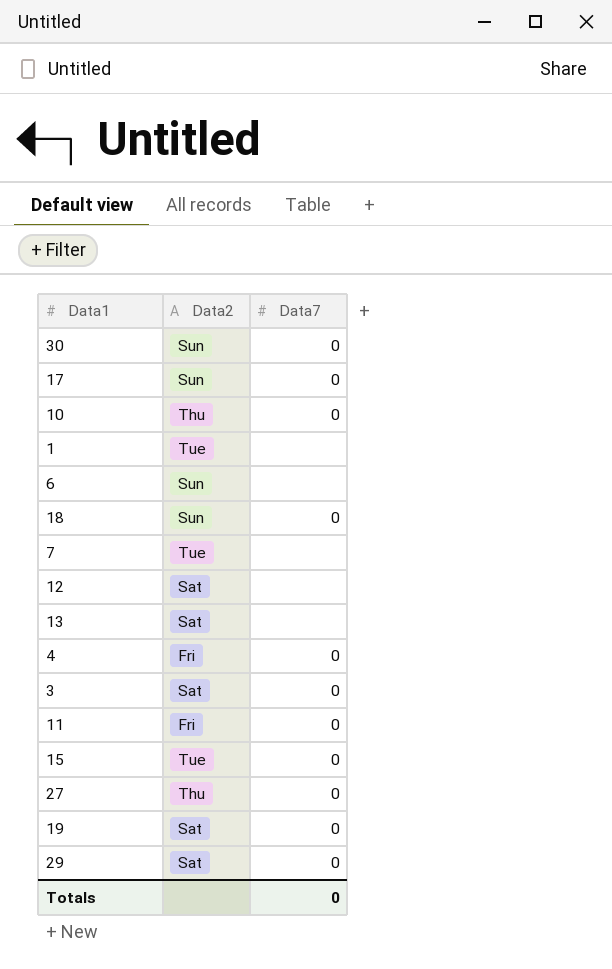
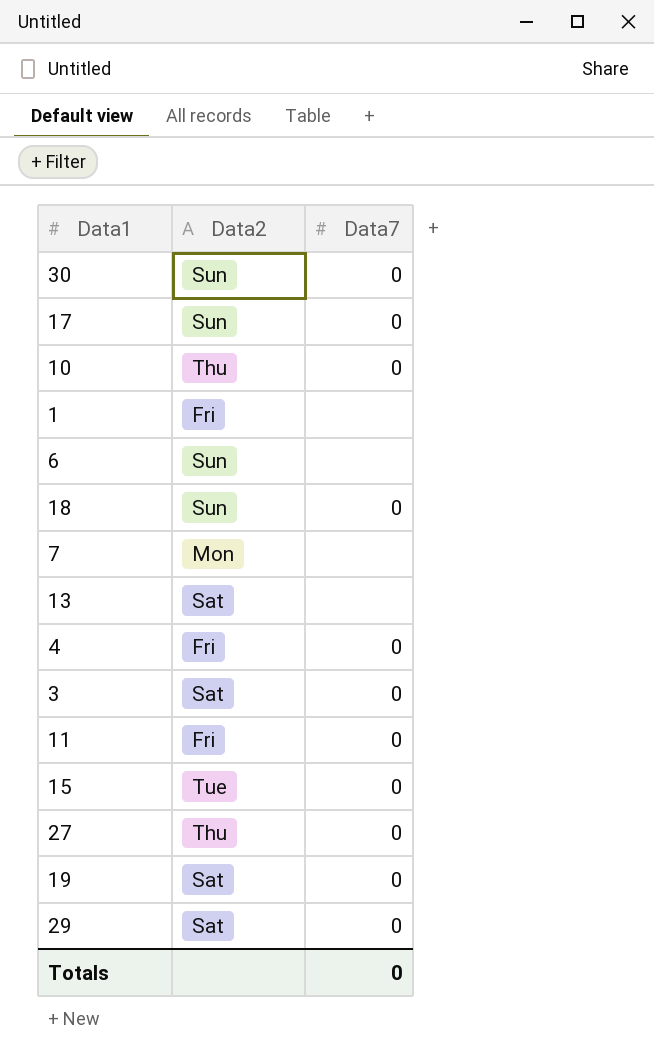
row 12: Sat | none -> none
1 | Data2: Tue -> Fri
7 | Data2: Tue -> Mon

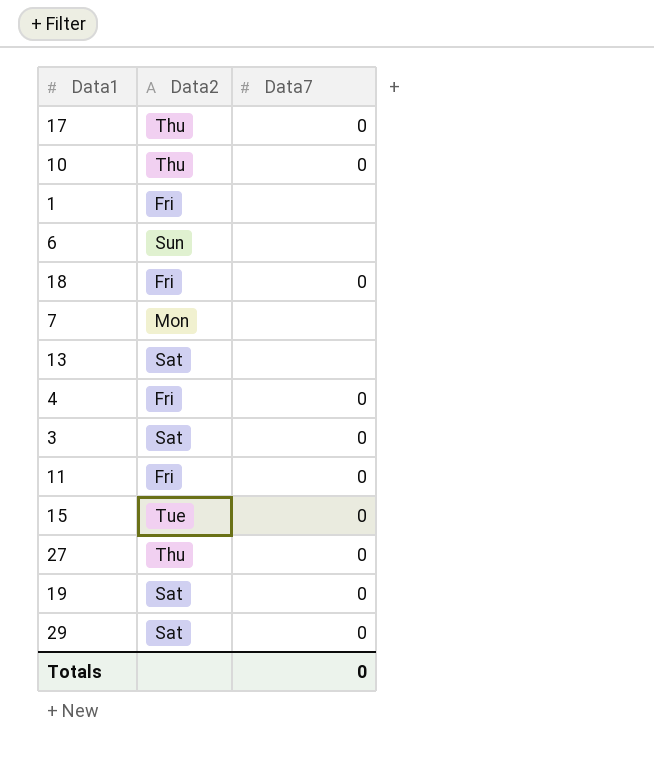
row 30: Sun | 0 -> none
17 | Data2: Sun -> Thu
18 | Data2: Sun -> Fri

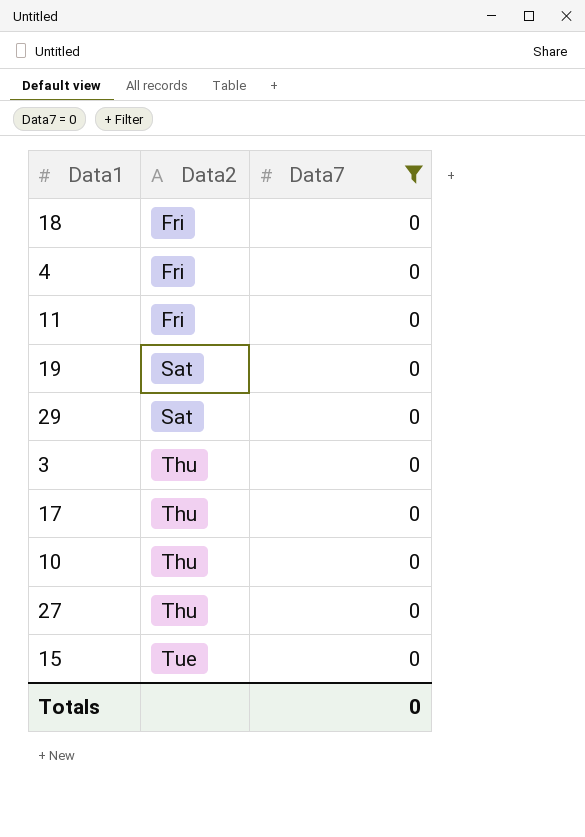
filter: none -> Data7 = 0
row order: none -> Data2 ascending
3 | Data2: Sat -> Thu

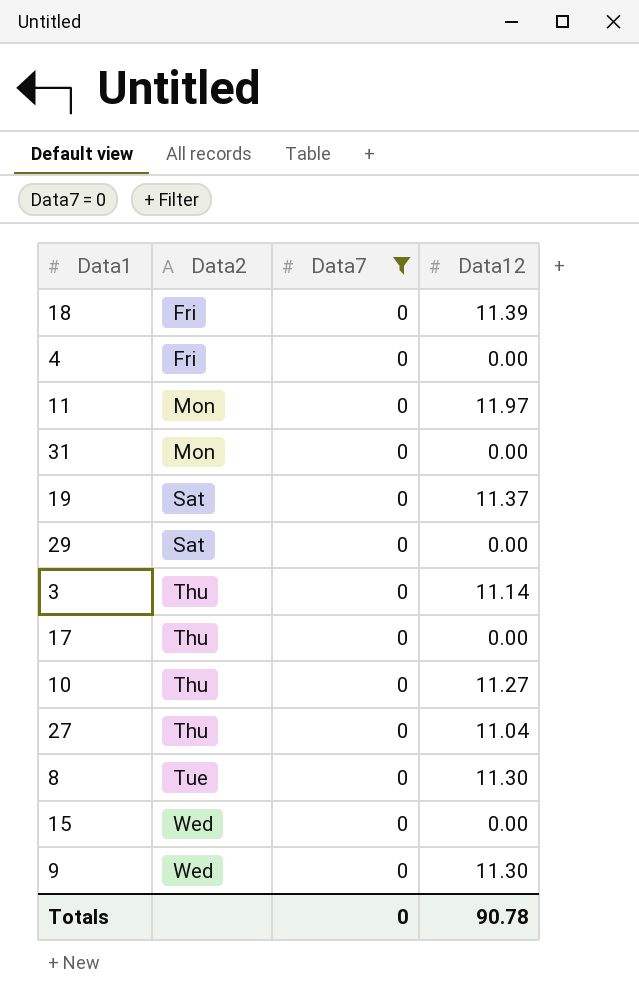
column Data12 | position: none -> 4
11 | Data2: Fri -> Mon
row 31: none -> Mon | 0 | 0.00
row 8: none -> Tue | 0 | 11.30
15 | Data2: Tue -> Wed
row 9: none -> Wed | 0 | 11.30

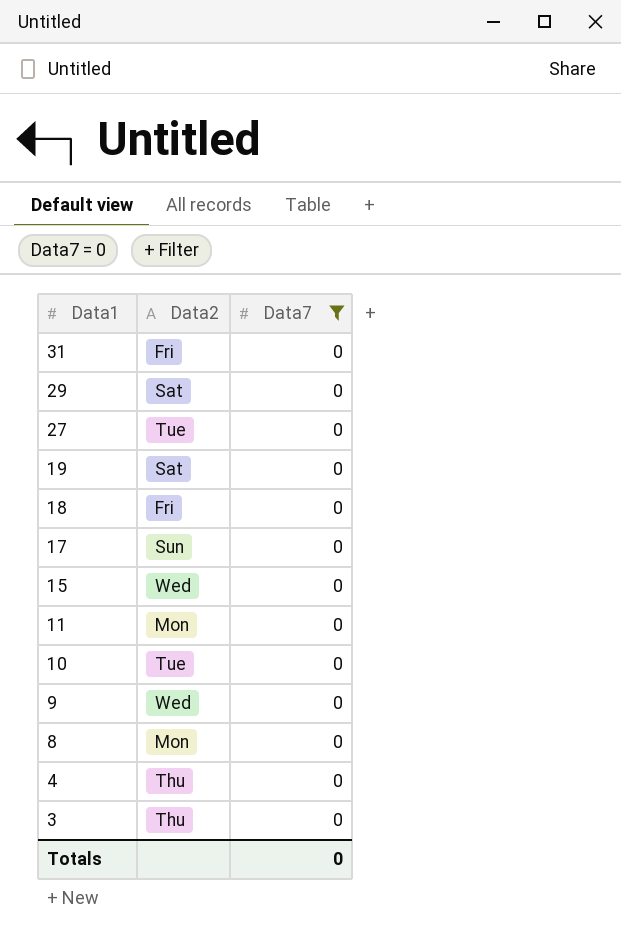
row order: Data2 ascending -> Data1 descending
column Data12 | position: 4 -> none
31 | Data2: Mon -> Fri
27 | Data2: Thu -> Tue
17 | Data2: Thu -> Sun
10 | Data2: Thu -> Tue
8 | Data2: Tue -> Mon
4 | Data2: Fri -> Thu

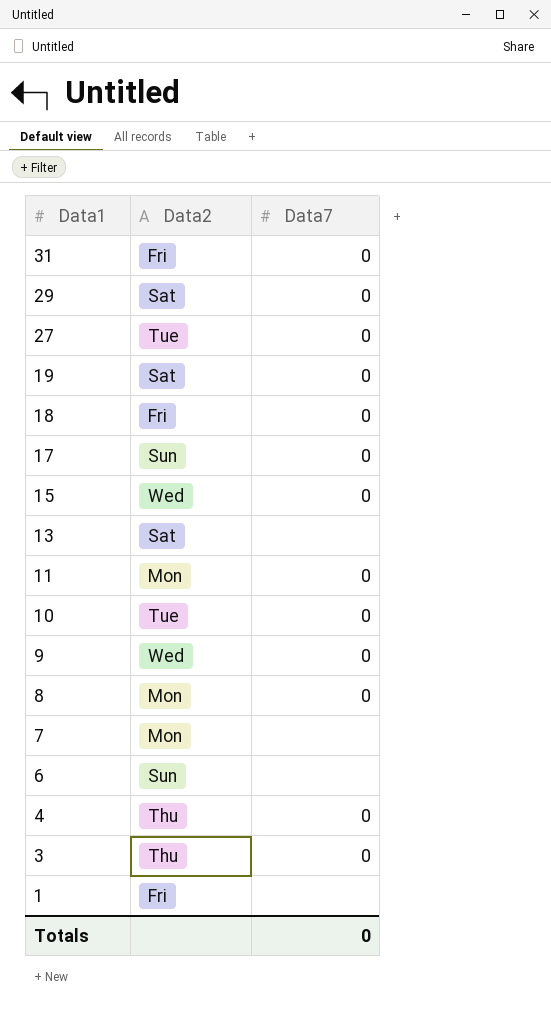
filter: Data7 = 0 -> none

